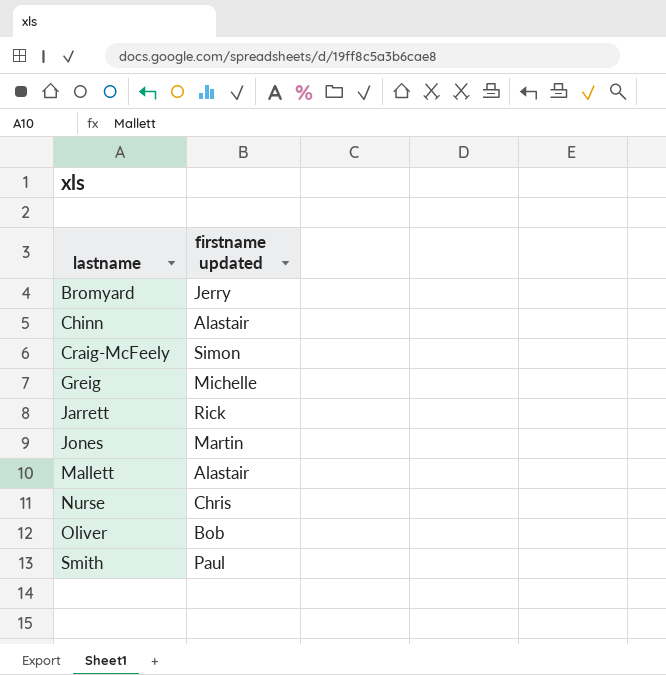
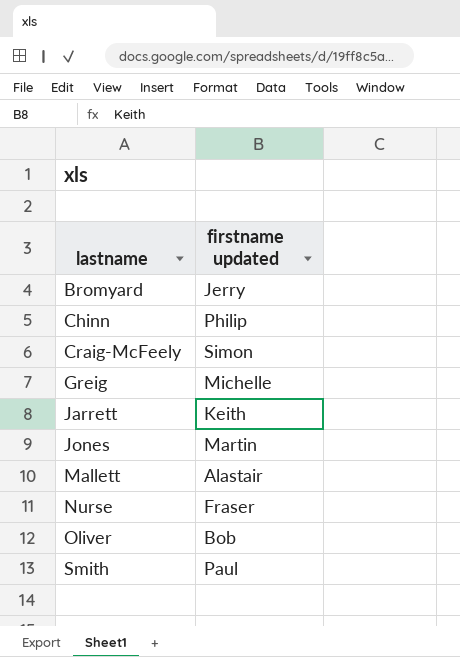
Chinn | firstname updated: Alastair -> Philip
Jarrett | firstname updated: Rick -> Keith
Nurse | firstname updated: Chris -> Fraser

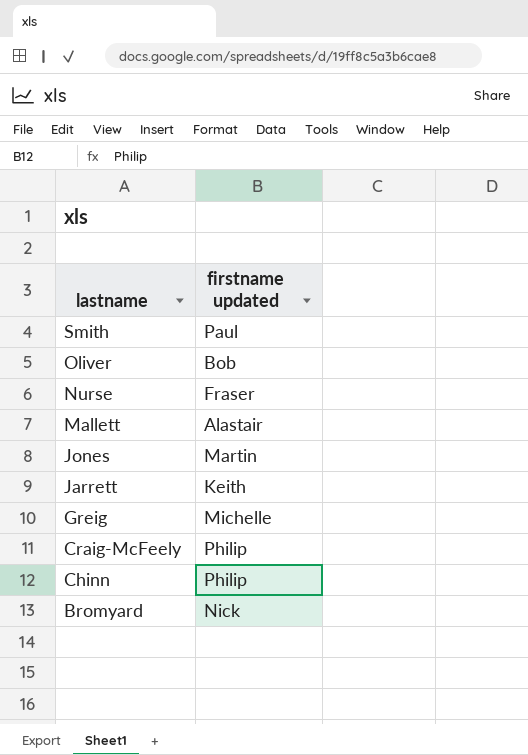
row order: lastname ascending -> lastname descending
Craig-McFeely | firstname updated: Simon -> Philip
Bromyard | firstname updated: Jerry -> Nick

